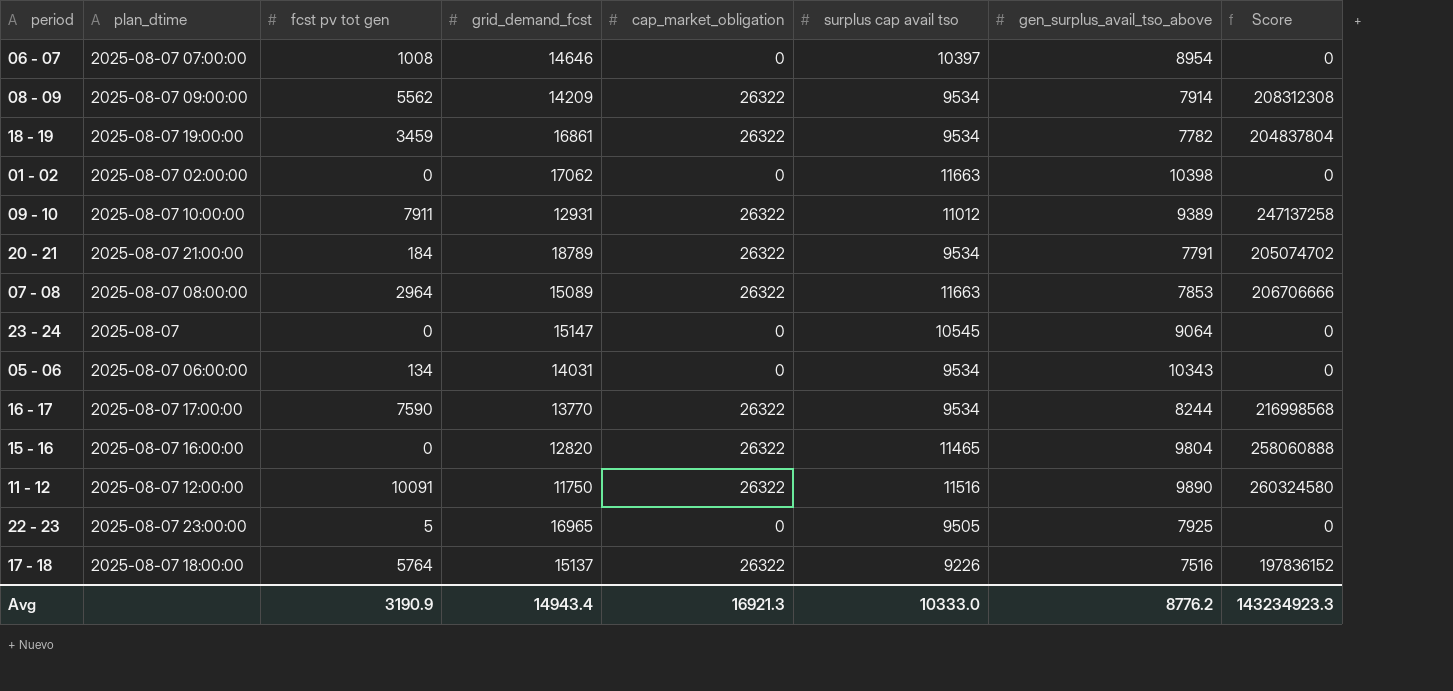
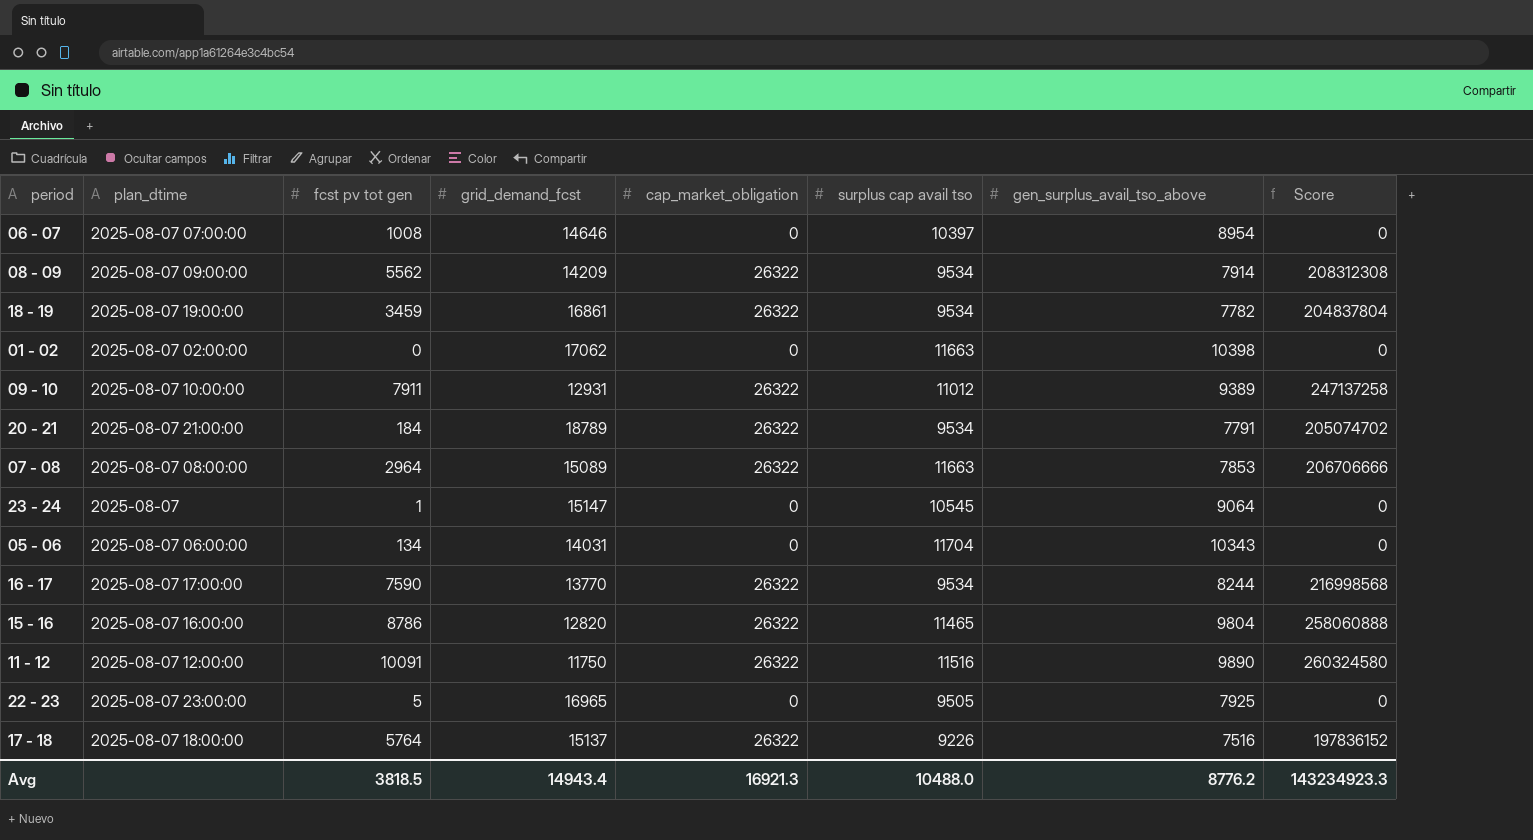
23 - 24 | fcst pv tot gen: 0 -> 1
05 - 06 | surplus cap avail tso: 9534 -> 11704
15 - 16 | fcst pv tot gen: 0 -> 8786
Avg | fcst pv tot gen: 3190.9 -> 3818.5
Avg | surplus cap avail tso: 10333.0 -> 10488.0

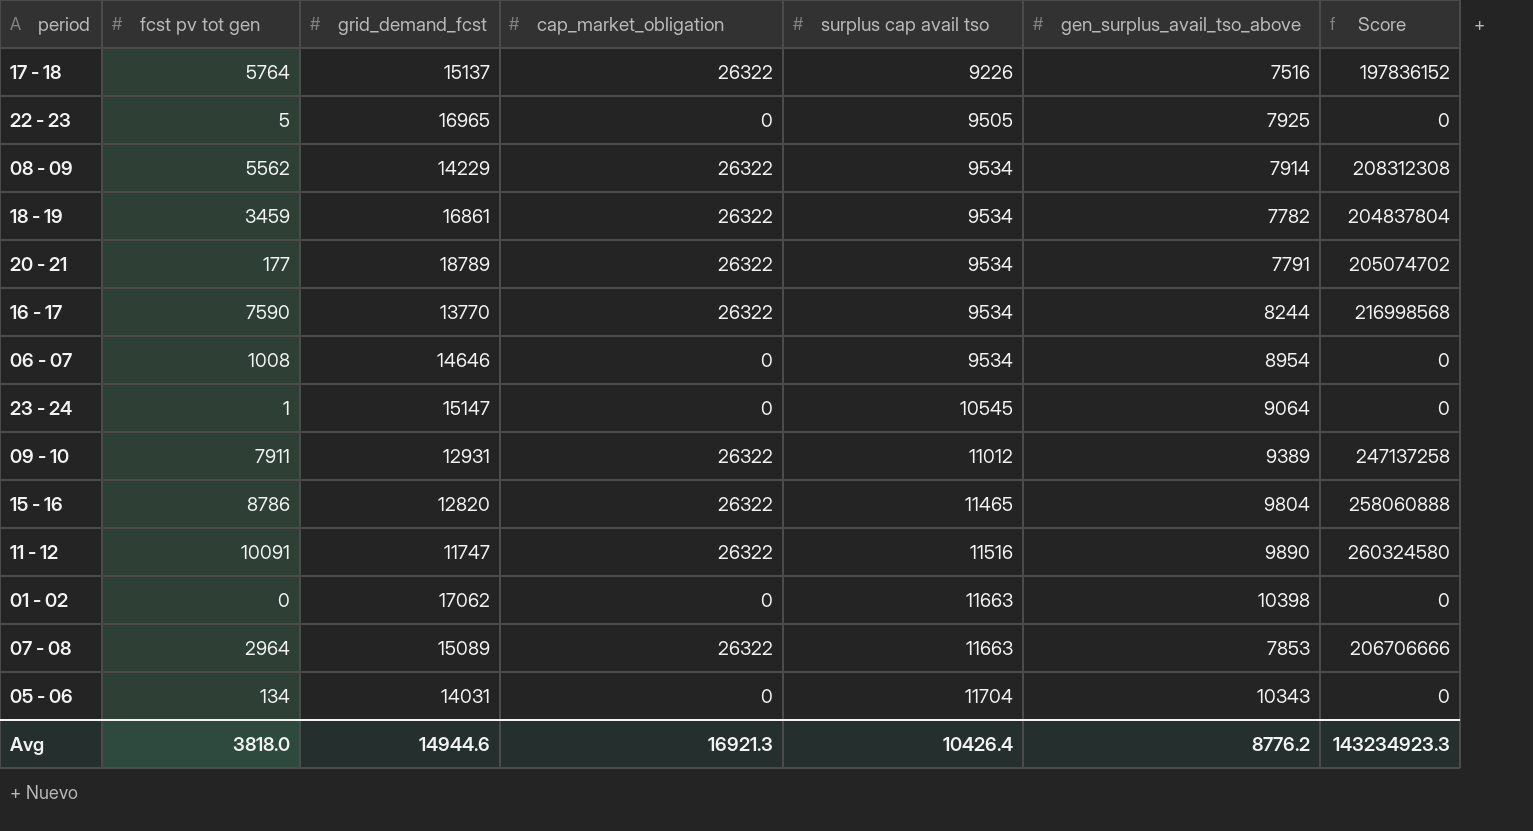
row order: none -> surplus cap avail tso ascending
column plan_dtime | position: 2 -> none
08 - 09 | grid_demand_fcst: 14209 -> 14229
20 - 21 | fcst pv tot gen: 184 -> 177
06 - 07 | surplus cap avail tso: 10397 -> 9534
11 - 12 | grid_demand_fcst: 11750 -> 11747
Avg | fcst pv tot gen: 3818.5 -> 3818.0
Avg | grid_demand_fcst: 14943.4 -> 14944.6
Avg | surplus cap avail tso: 10488.0 -> 10426.4

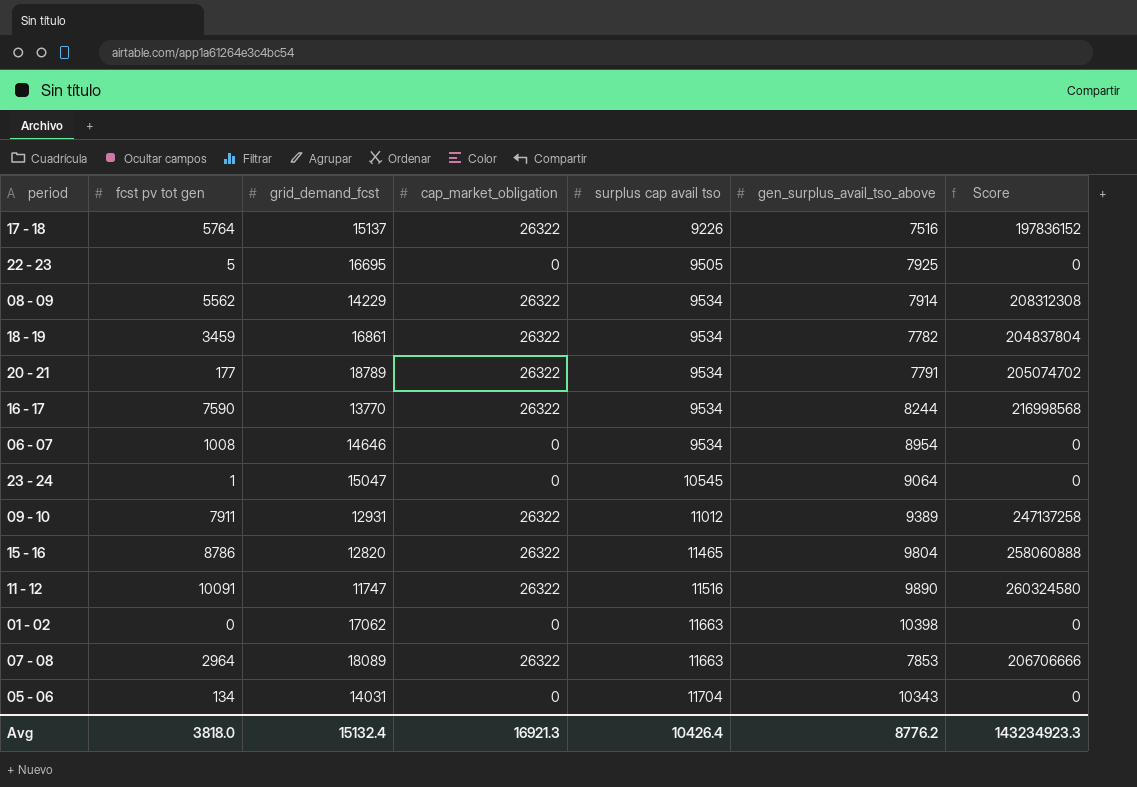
22 - 23 | grid_demand_fcst: 16965 -> 16695
23 - 24 | grid_demand_fcst: 15147 -> 15047
07 - 08 | grid_demand_fcst: 15089 -> 18089
Avg | grid_demand_fcst: 14944.6 -> 15132.4

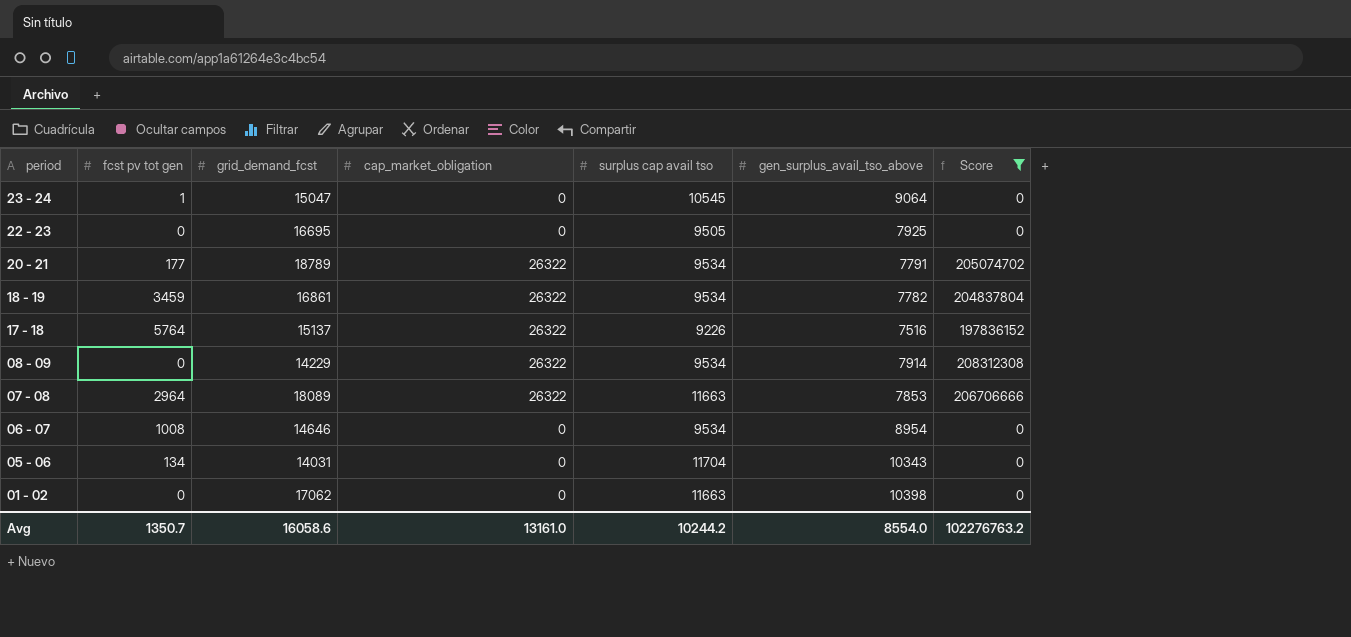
filter: none -> Score <= 208312308
row order: surplus cap avail tso ascending -> period descending
22 - 23 | fcst pv tot gen: 5 -> 0
08 - 09 | fcst pv tot gen: 5562 -> 0
Avg | fcst pv tot gen: 3818.0 -> 1350.7
Avg | grid_demand_fcst: 15132.4 -> 16058.6
Avg | cap_market_obligation: 16921.3 -> 13161.0
Avg | surplus cap avail tso: 10426.4 -> 10244.2
Avg | gen_surplus_avail_tso_above: 8776.2 -> 8554.0
Avg | Score: 143234923.3 -> 102276763.2

